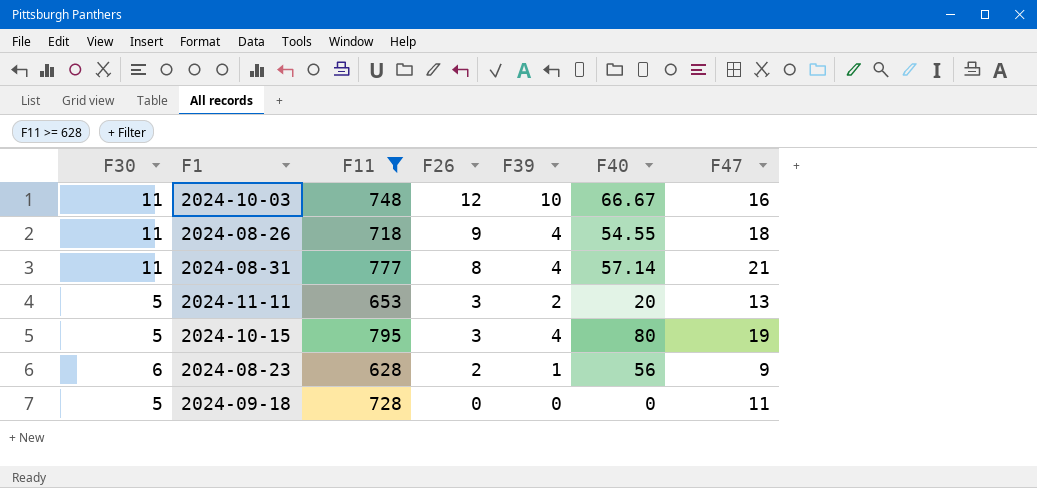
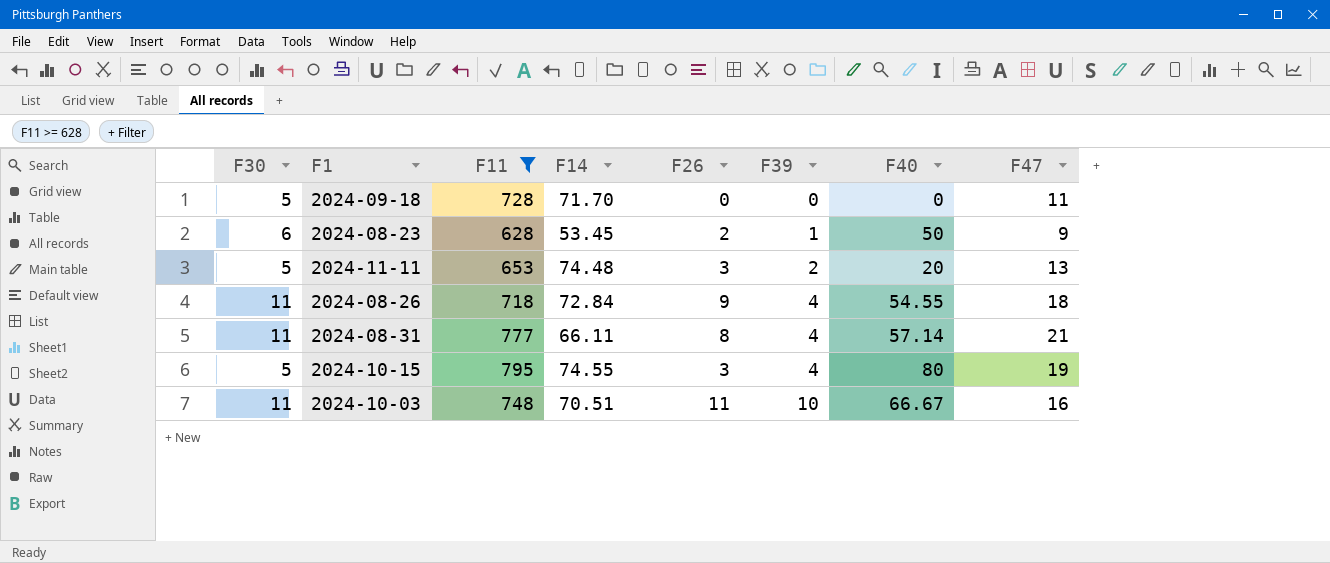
row order: F26 descending -> F39 ascending
column F14 | position: none -> 4
2024-08-23 | F40: 56 -> 50
2024-10-03 | F26: 12 -> 11

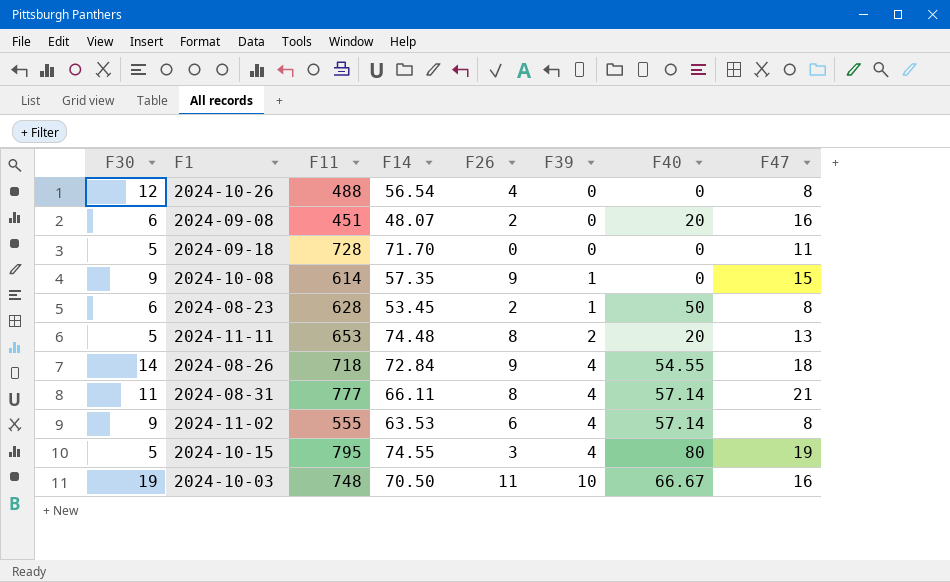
filter: F11 >= 628 -> none
2024-08-23 | F47: 9 -> 8
2024-11-11 | F26: 3 -> 8
2024-08-26 | F30: 11 -> 14
2024-10-03 | F30: 11 -> 19
2024-10-03 | F14: 70.51 -> 70.50

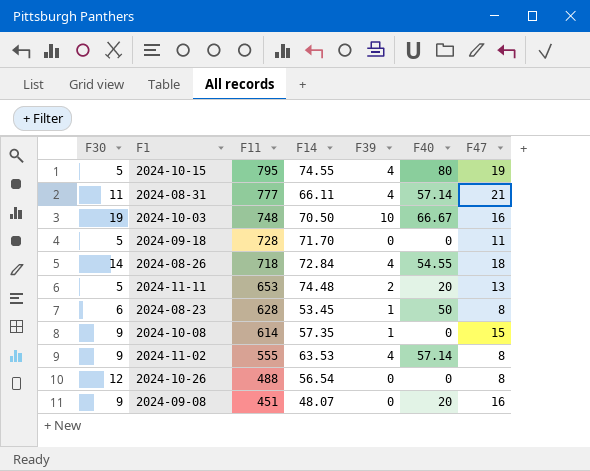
row order: F39 ascending -> F11 descending
column F26 | position: 5 -> none
2024-09-08 | F30: 6 -> 9

